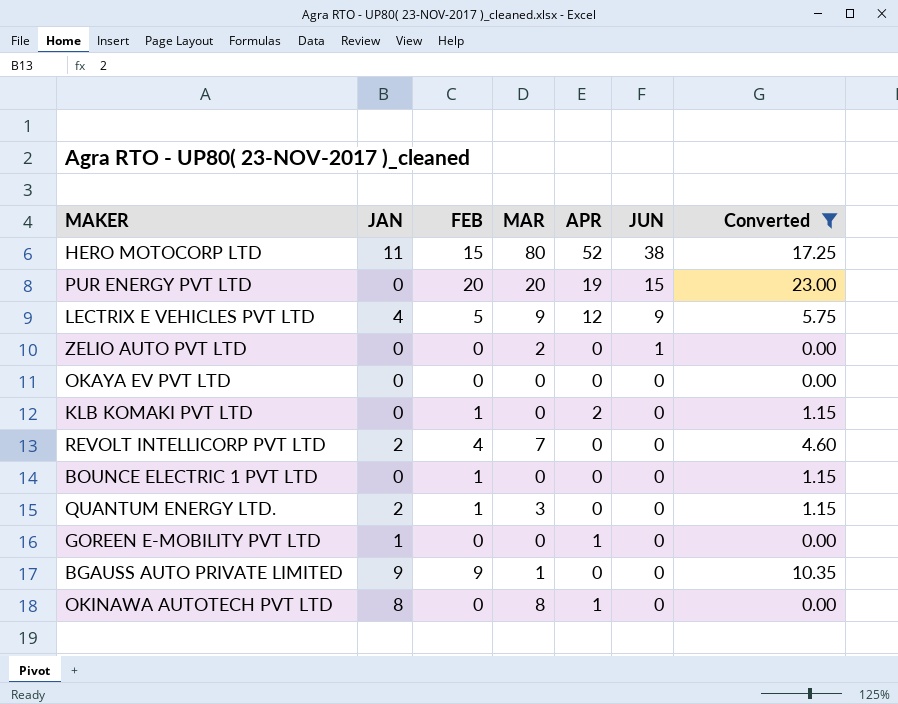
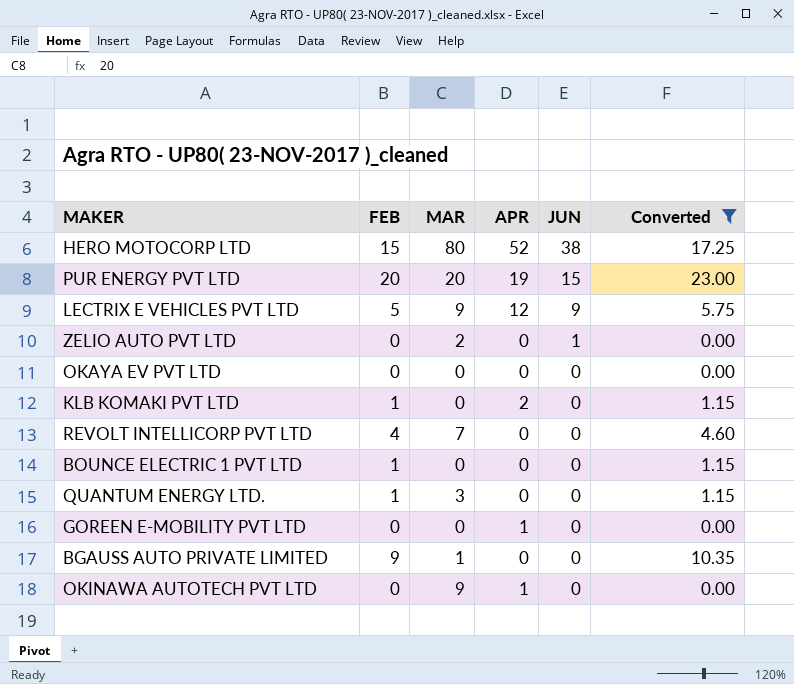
column JAN | position: 2 -> none
OKINAWA AUTOTECH PVT LTD | MAR: 8 -> 9

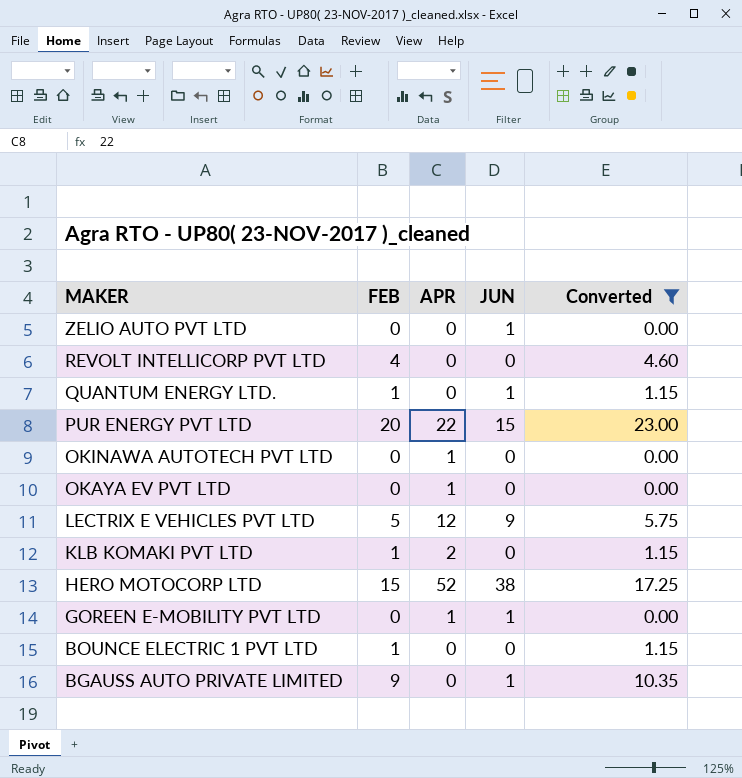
row order: JUN descending -> MAKER descending
column MAR | position: 3 -> none
QUANTUM ENERGY LTD. | JUN: 0 -> 1
PUR ENERGY PVT LTD | APR: 19 -> 22
OKAYA EV PVT LTD | APR: 0 -> 1
GOREEN E-MOBILITY PVT LTD | JUN: 0 -> 1
BGAUSS AUTO PRIVATE LIMITED | JUN: 0 -> 1

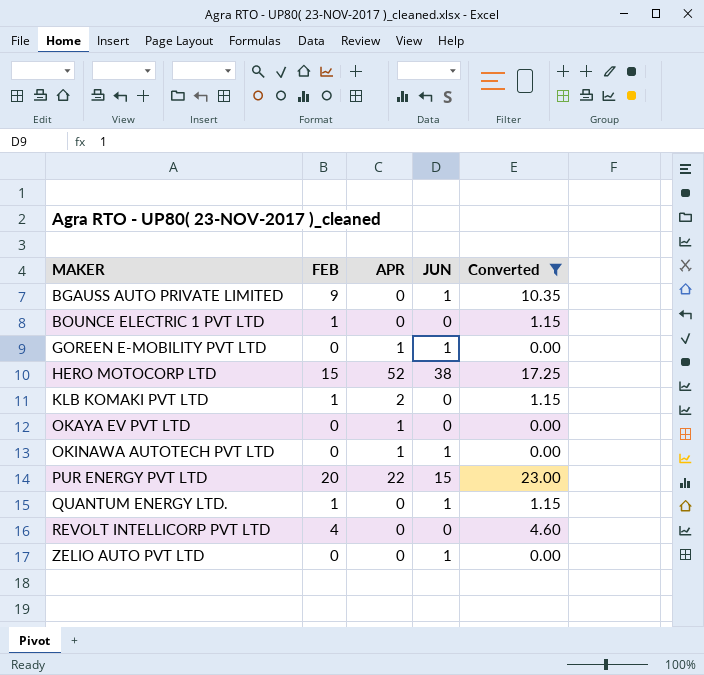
row order: MAKER descending -> MAKER ascending
row LECTRIX E VEHICLES PVT LTD: 5 | 12 | 9 | 5.75 -> none
OKINAWA AUTOTECH PVT LTD | JUN: 0 -> 1

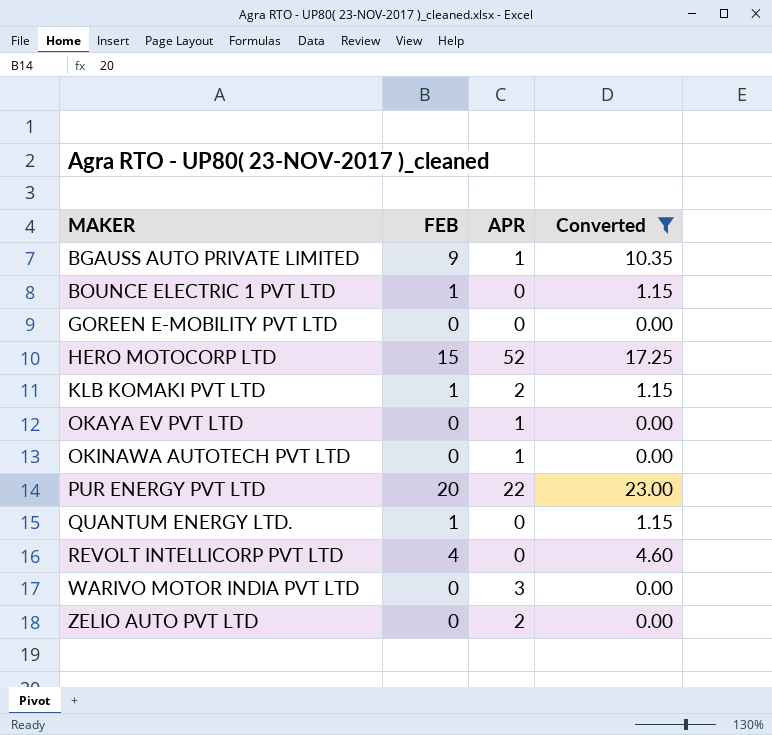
column JUN | position: 4 -> none
BGAUSS AUTO PRIVATE LIMITED | APR: 0 -> 1
GOREEN E-MOBILITY PVT LTD | APR: 1 -> 0
row WARIVO MOTOR INDIA PVT LTD: none -> 0 | 3 | 0.00
ZELIO AUTO PVT LTD | APR: 0 -> 2

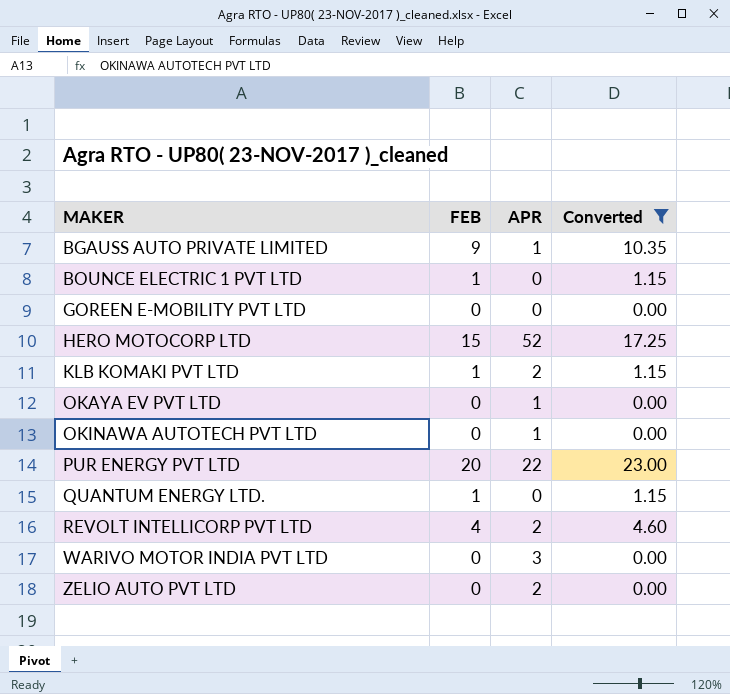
REVOLT INTELLICORP PVT LTD | APR: 0 -> 2

